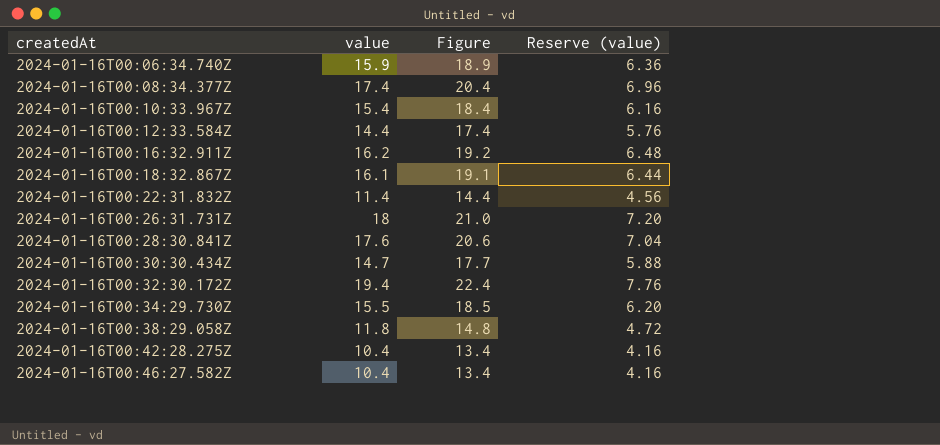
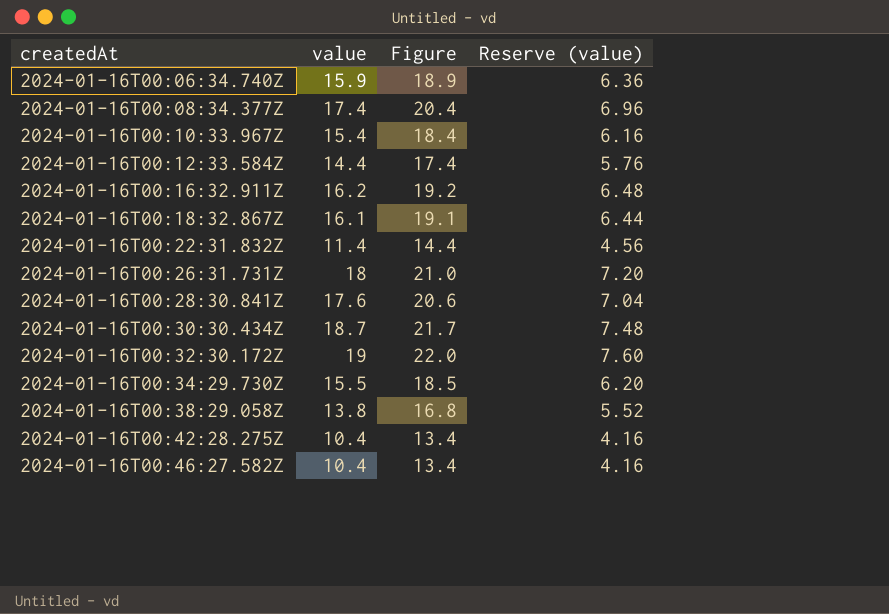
2024-01-16T00:30:30.434Z | value: 14.7 -> 18.7
2024-01-16T00:30:30.434Z | Figure: 17.7 -> 21.7
2024-01-16T00:30:30.434Z | Reserve (value): 5.88 -> 7.48
2024-01-16T00:32:30.172Z | value: 19.4 -> 19
2024-01-16T00:32:30.172Z | Figure: 22.4 -> 22.0
2024-01-16T00:32:30.172Z | Reserve (value): 7.76 -> 7.60
2024-01-16T00:38:29.058Z | value: 11.8 -> 13.8
2024-01-16T00:38:29.058Z | Figure: 14.8 -> 16.8
2024-01-16T00:38:29.058Z | Reserve (value): 4.72 -> 5.52

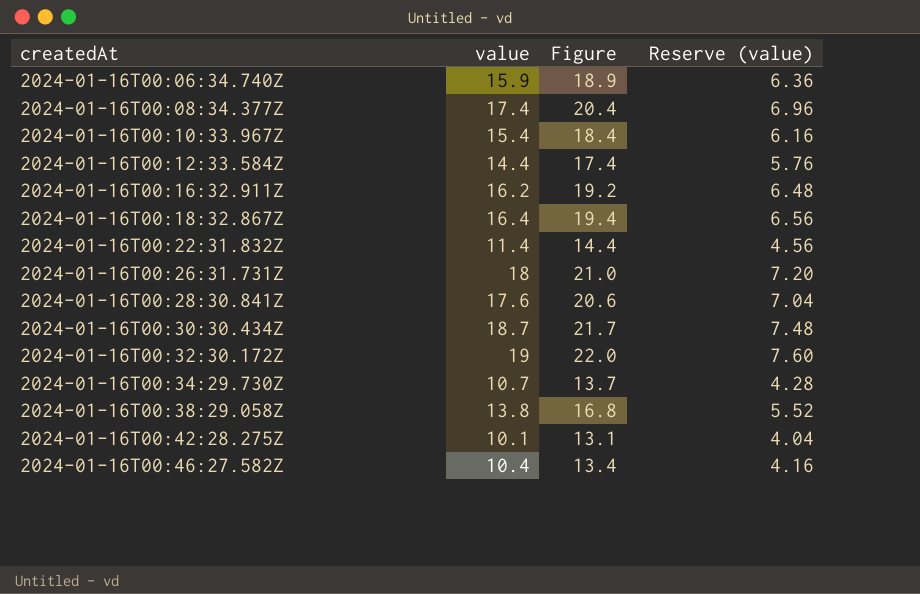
2024-01-16T00:18:32.867Z | value: 16.1 -> 16.4
2024-01-16T00:18:32.867Z | Figure: 19.1 -> 19.4
2024-01-16T00:18:32.867Z | Reserve (value): 6.44 -> 6.56
2024-01-16T00:34:29.730Z | value: 15.5 -> 10.7
2024-01-16T00:34:29.730Z | Figure: 18.5 -> 13.7
2024-01-16T00:34:29.730Z | Reserve (value): 6.20 -> 4.28
2024-01-16T00:42:28.275Z | value: 10.4 -> 10.1
2024-01-16T00:42:28.275Z | Figure: 13.4 -> 13.1
2024-01-16T00:42:28.275Z | Reserve (value): 4.16 -> 4.04

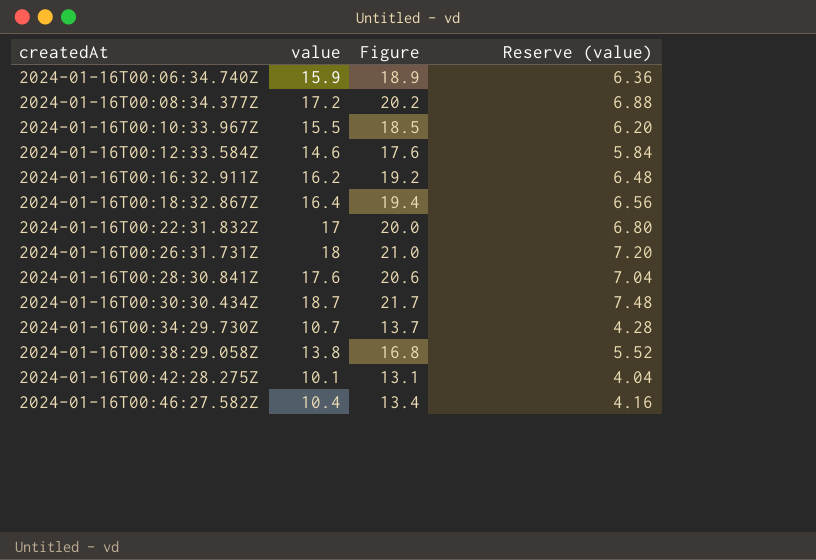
row 2024-01-16T00:32:30.172Z: 19 | 22.0 | 7.60 -> none
2024-01-16T00:08:34.377Z | value: 17.4 -> 17.2
2024-01-16T00:08:34.377Z | Figure: 20.4 -> 20.2
2024-01-16T00:08:34.377Z | Reserve (value): 6.96 -> 6.88
2024-01-16T00:10:33.967Z | value: 15.4 -> 15.5
2024-01-16T00:10:33.967Z | Figure: 18.4 -> 18.5
2024-01-16T00:10:33.967Z | Reserve (value): 6.16 -> 6.20
2024-01-16T00:12:33.584Z | value: 14.4 -> 14.6
2024-01-16T00:12:33.584Z | Figure: 17.4 -> 17.6
2024-01-16T00:12:33.584Z | Reserve (value): 5.76 -> 5.84
2024-01-16T00:22:31.832Z | value: 11.4 -> 17
2024-01-16T00:22:31.832Z | Figure: 14.4 -> 20.0
2024-01-16T00:22:31.832Z | Reserve (value): 4.56 -> 6.80

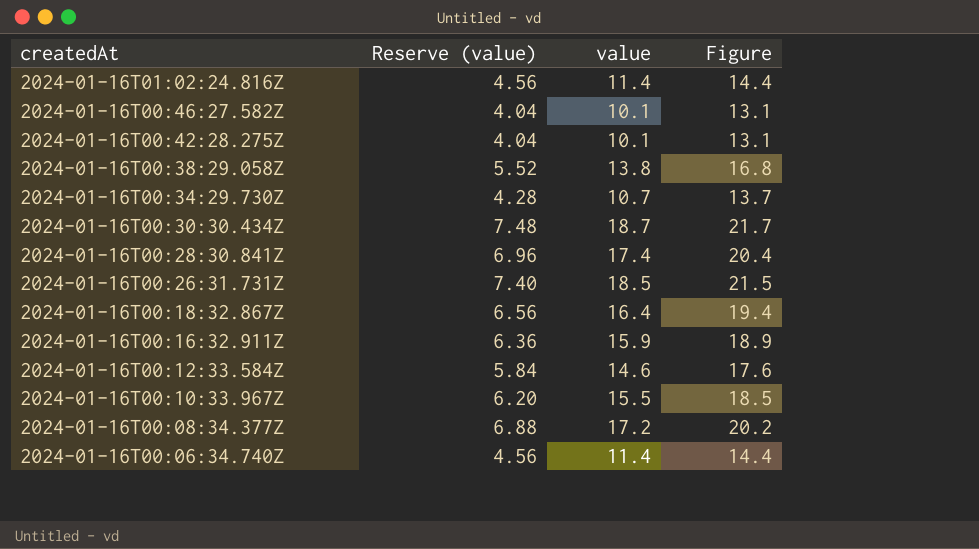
row order: createdAt ascending -> createdAt descending
column Reserve (value) | position: 4 -> 2
row 2024-01-16T00:22:31.832Z: 17 | 20.0 | 6.80 -> none
row 2024-01-16T01:02:24.816Z: none -> 4.56 | 11.4 | 14.4
2024-01-16T00:46:27.582Z | Reserve (value): 4.16 -> 4.04
2024-01-16T00:46:27.582Z | value: 10.4 -> 10.1
2024-01-16T00:46:27.582Z | Figure: 13.4 -> 13.1
2024-01-16T00:28:30.841Z | Reserve (value): 7.04 -> 6.96
2024-01-16T00:28:30.841Z | value: 17.6 -> 17.4
2024-01-16T00:28:30.841Z | Figure: 20.6 -> 20.4
2024-01-16T00:26:31.731Z | Reserve (value): 7.20 -> 7.40
2024-01-16T00:26:31.731Z | value: 18 -> 18.5
2024-01-16T00:26:31.731Z | Figure: 21.0 -> 21.5
2024-01-16T00:16:32.911Z | Reserve (value): 6.48 -> 6.36
2024-01-16T00:16:32.911Z | value: 16.2 -> 15.9
2024-01-16T00:16:32.911Z | Figure: 19.2 -> 18.9
2024-01-16T00:06:34.740Z | Reserve (value): 6.36 -> 4.56
2024-01-16T00:06:34.740Z | value: 15.9 -> 11.4
2024-01-16T00:06:34.740Z | Figure: 18.9 -> 14.4

